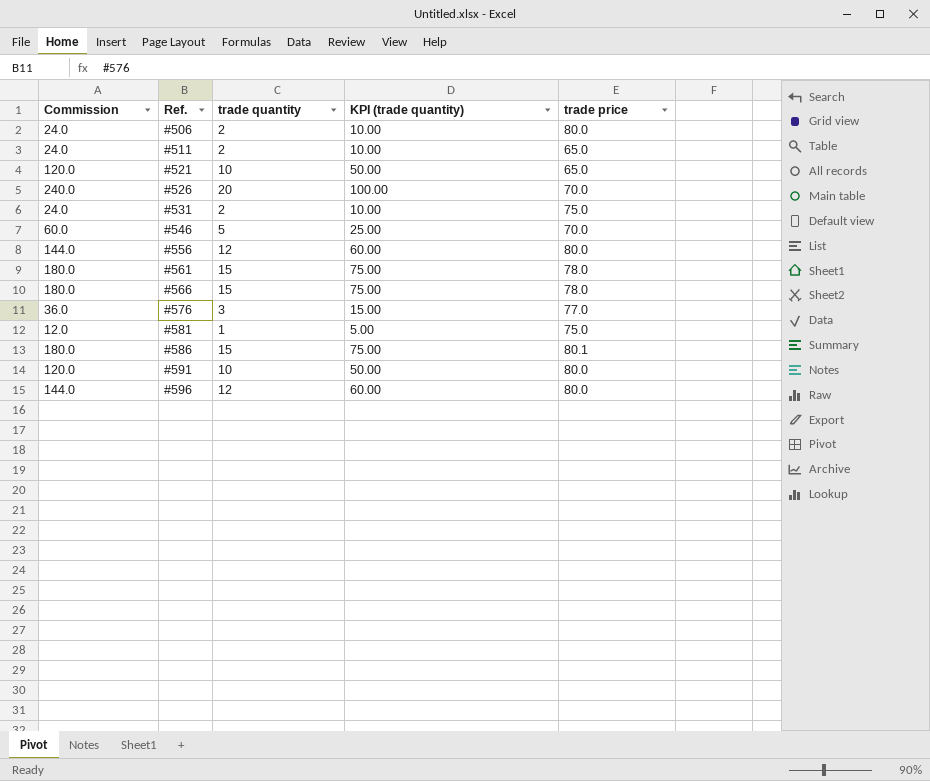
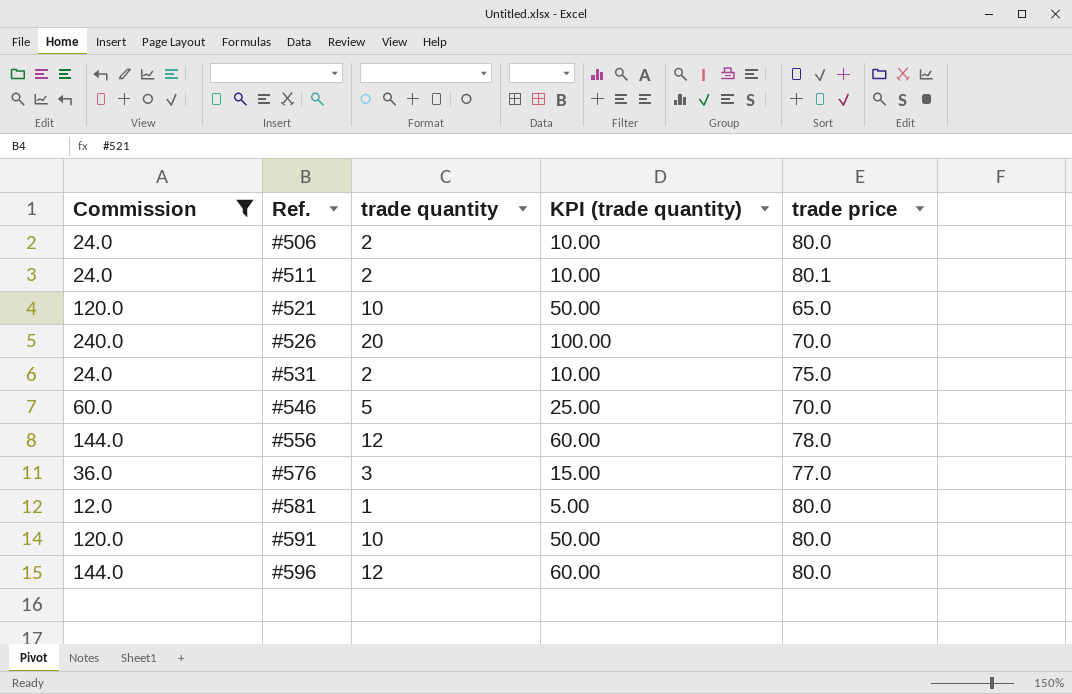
filter: none -> Commission != 180.0
#511 | trade price: 65.0 -> 80.1
#556 | trade price: 80.0 -> 78.0
#581 | trade price: 75.0 -> 80.0

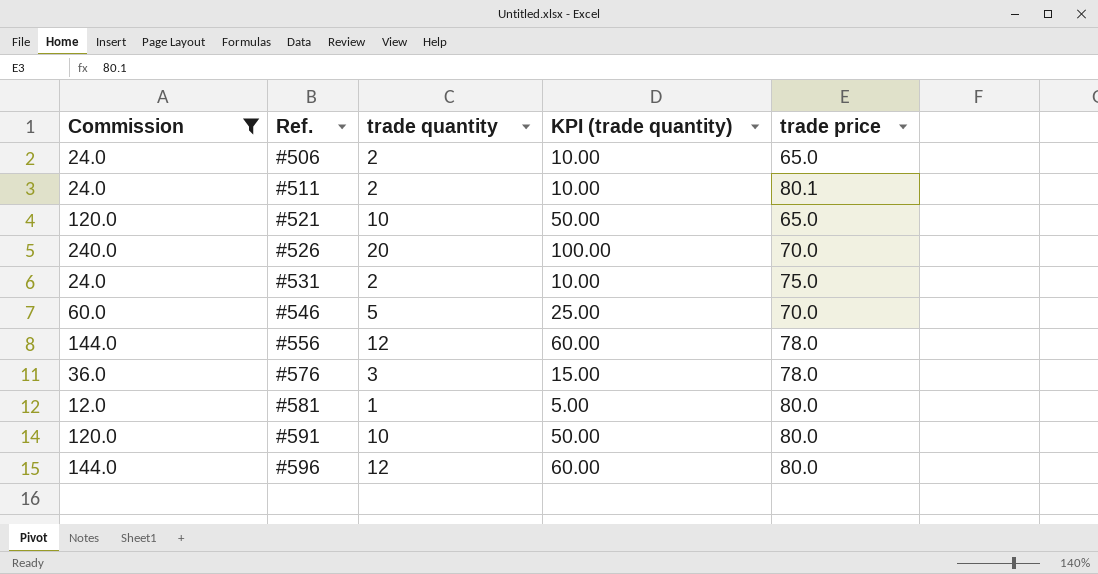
#506 | trade price: 80.0 -> 65.0
#576 | trade price: 77.0 -> 78.0

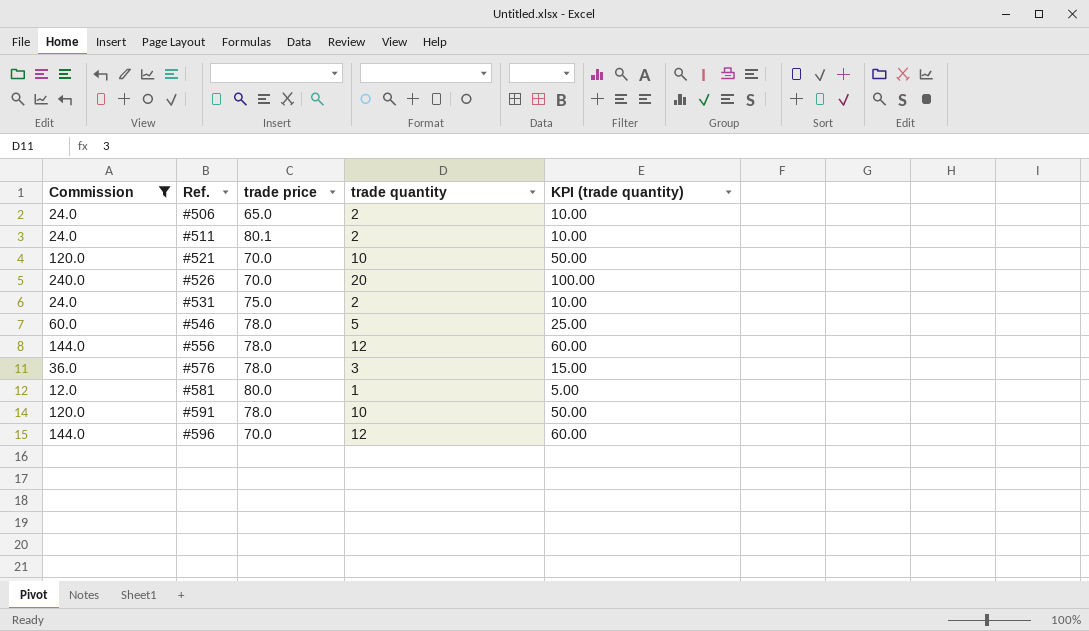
column trade price | position: 5 -> 3
#521 | trade price: 65.0 -> 70.0
#546 | trade price: 70.0 -> 78.0
#591 | trade price: 80.0 -> 78.0
#596 | trade price: 80.0 -> 70.0

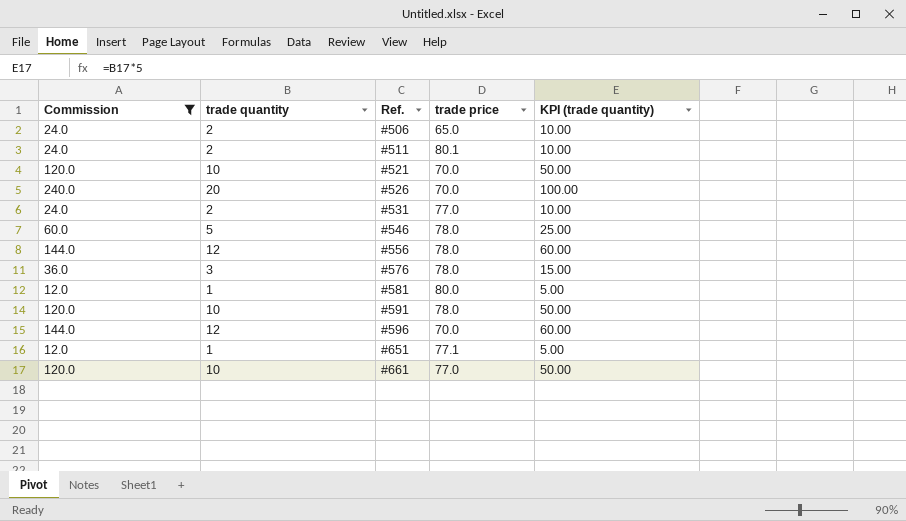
column trade quantity | position: 4 -> 2
#531 | trade price: 75.0 -> 77.0
row #651: none -> 12.0 | 1 | 77.1 | 5.00
row #661: none -> 120.0 | 10 | 77.0 | 50.00

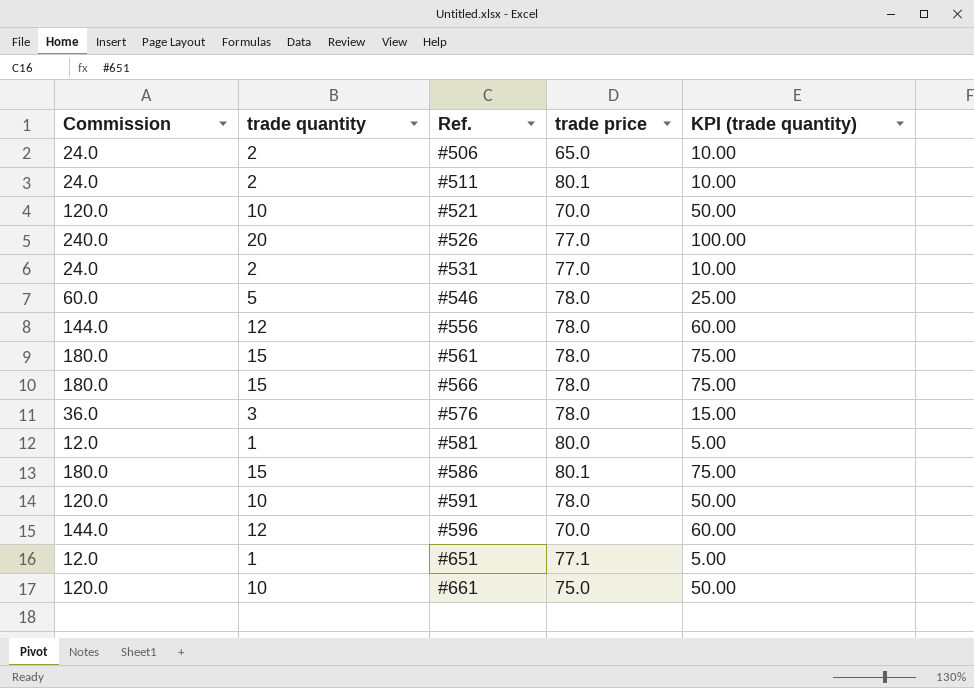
filter: Commission != 180.0 -> none
#526 | trade price: 70.0 -> 77.0
#661 | trade price: 77.0 -> 75.0

